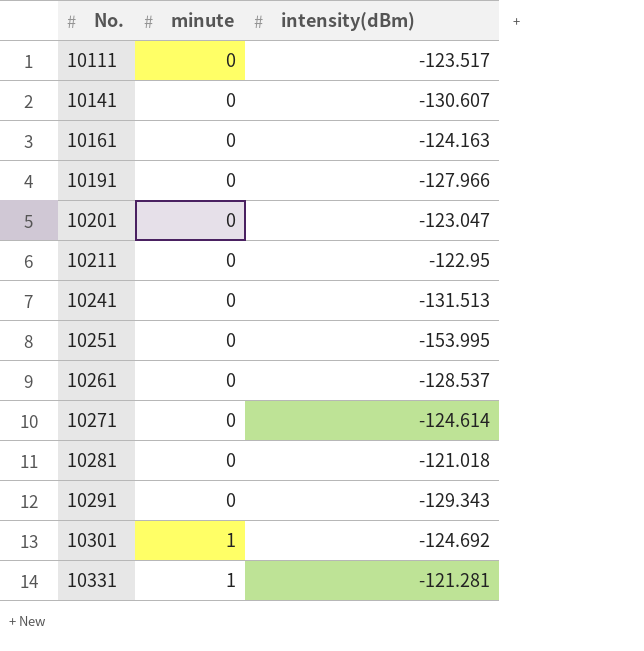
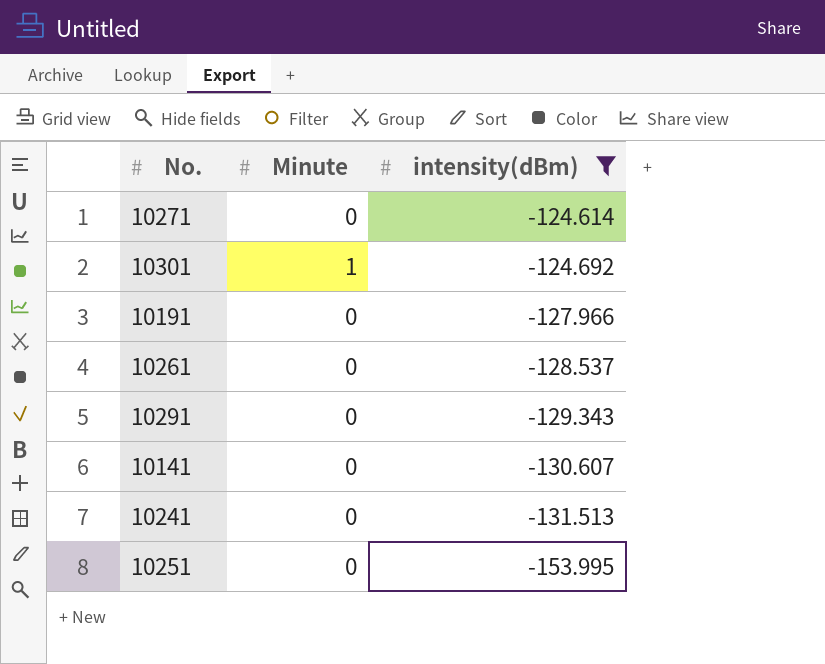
filter: none -> intensity(dBm) <= -124.614
row order: No. ascending -> intensity(dBm) descending
column name: minute -> Minute

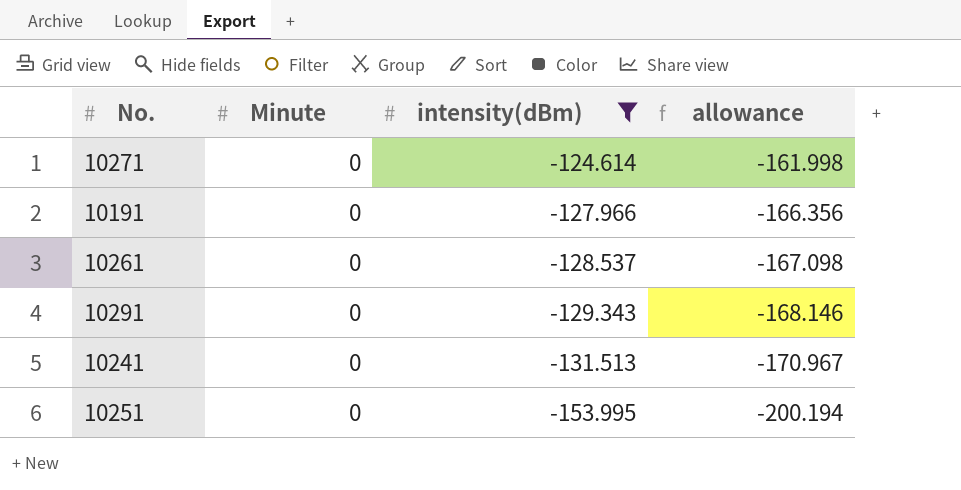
column allowance | formula: none -> [intensity(dBm)] * 1.3
row 10301: 1 | -124.692 -> none
row 10141: 0 | -130.607 -> none

